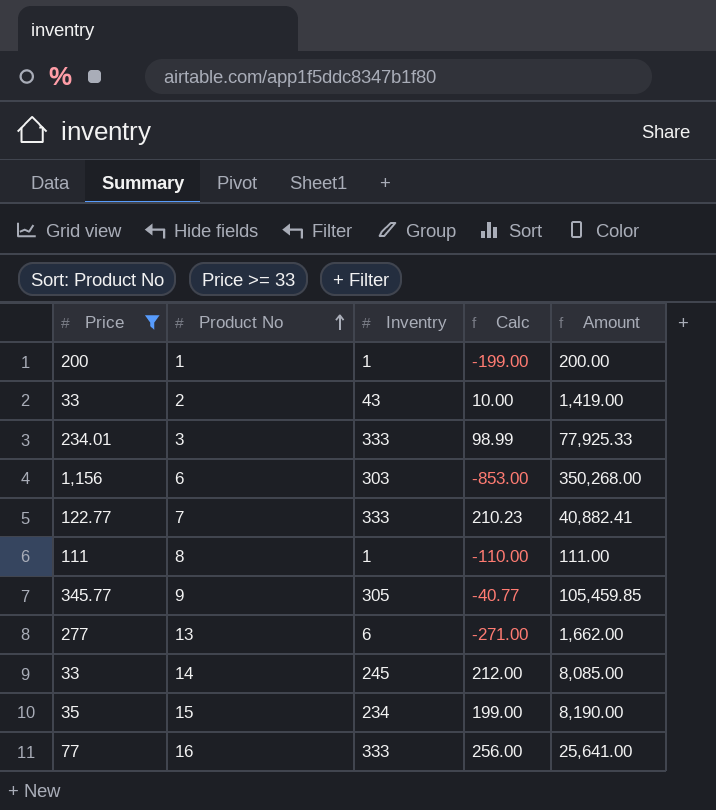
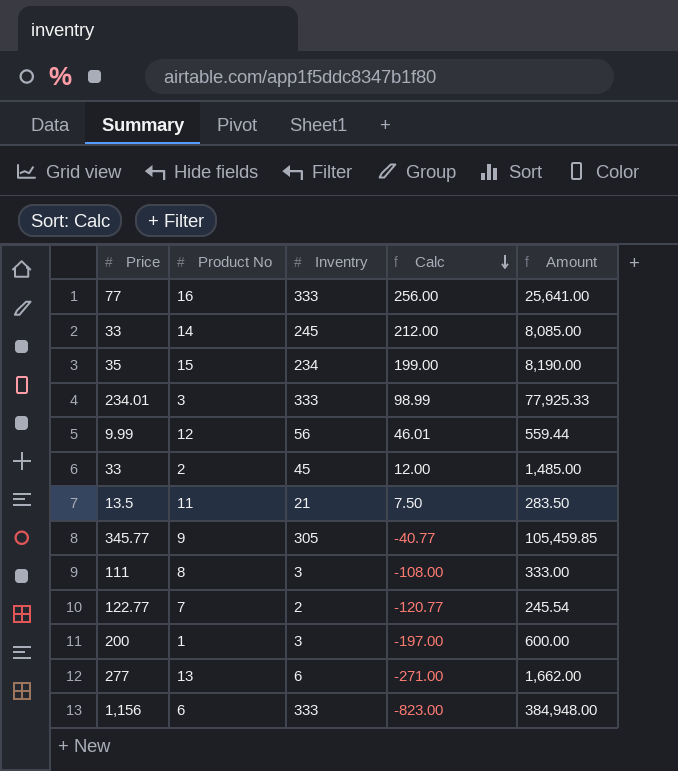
filter: Price >= 33 -> none
row order: Product No ascending -> Calc descending
2 | Inventry: 43 -> 45
2 | Calc: 10.00 -> 12.00
2 | Amount: 1,419.00 -> 1,485.00
8 | Inventry: 1 -> 3
8 | Calc: -110.00 -> -108.00
8 | Amount: 111.00 -> 333.00
7 | Inventry: 333 -> 2
7 | Calc: 210.23 -> -120.77
7 | Amount: 40,882.41 -> 245.54
1 | Inventry: 1 -> 3
1 | Calc: -199.00 -> -197.00
1 | Amount: 200.00 -> 600.00
6 | Inventry: 303 -> 333
6 | Calc: -853.00 -> -823.00
6 | Amount: 350,268.00 -> 384,948.00

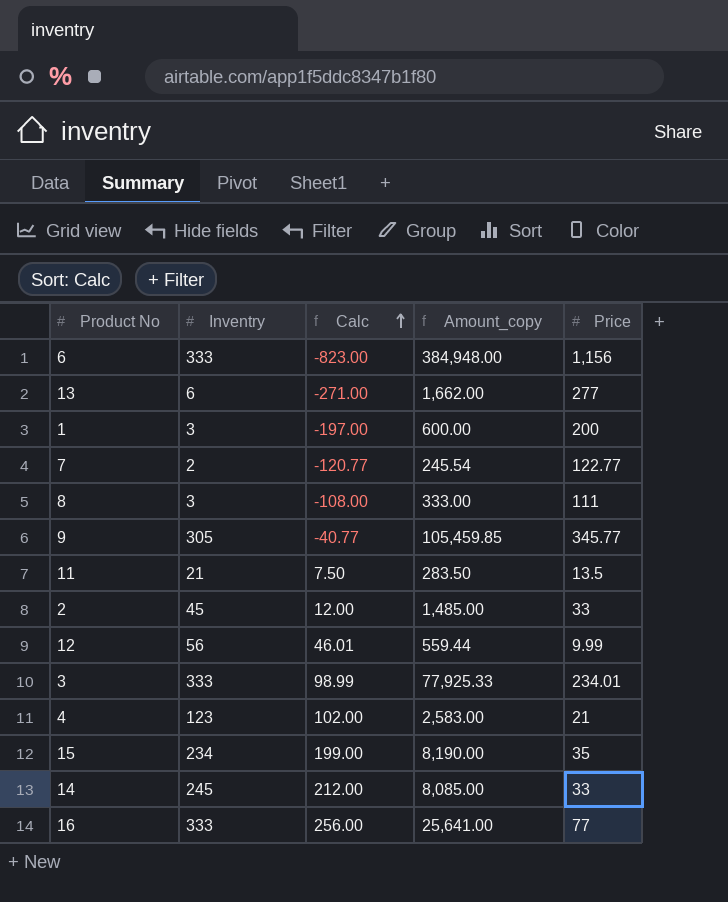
row order: Calc descending -> Calc ascending
column name: Amount -> Amount_copy
column Price | position: 1 -> 5
row 4: none -> 123 | 102.00 | 2,583.00 | 21

